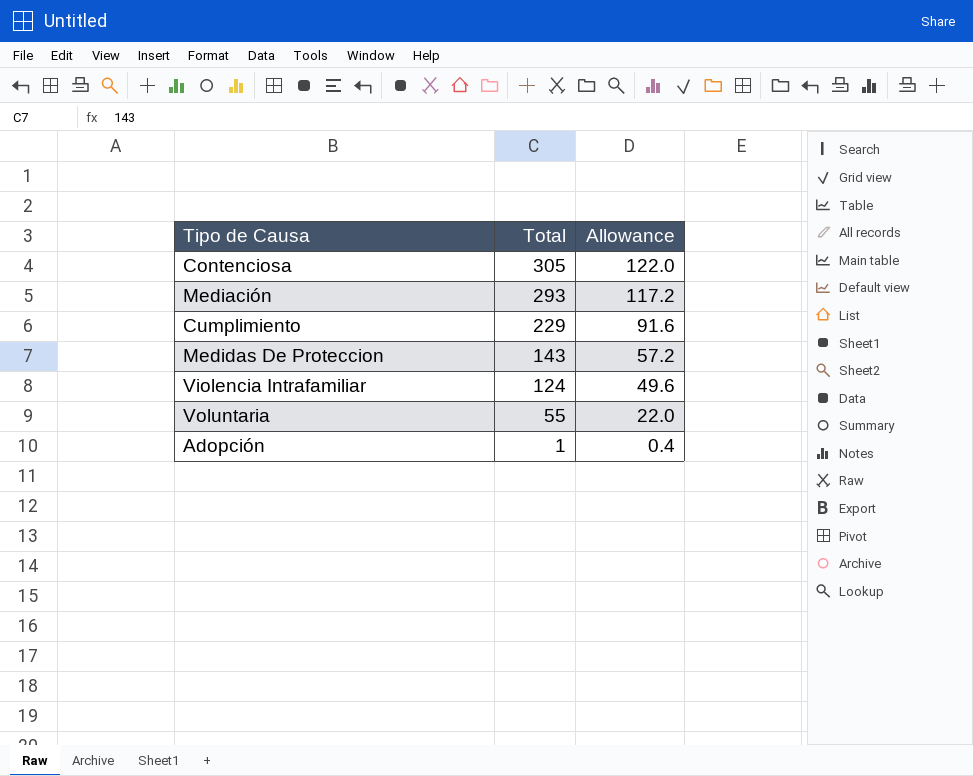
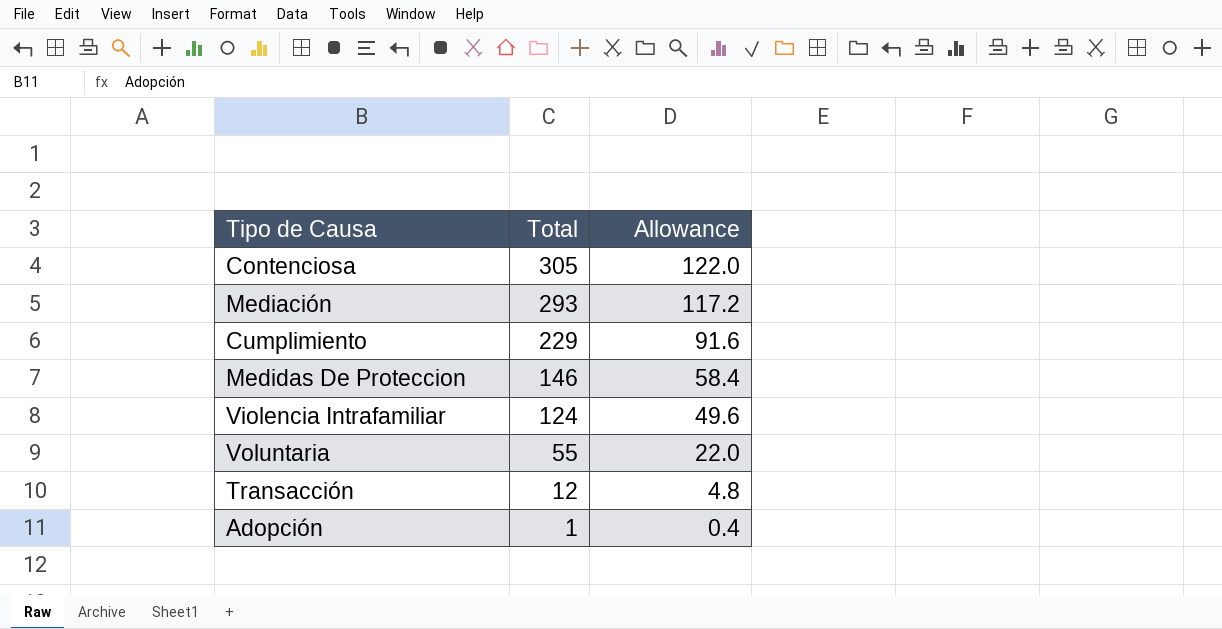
Medidas De Proteccion | Total: 143 -> 146
Medidas De Proteccion | Allowance: 57.2 -> 58.4
row Transacción: none -> 12 | 4.8

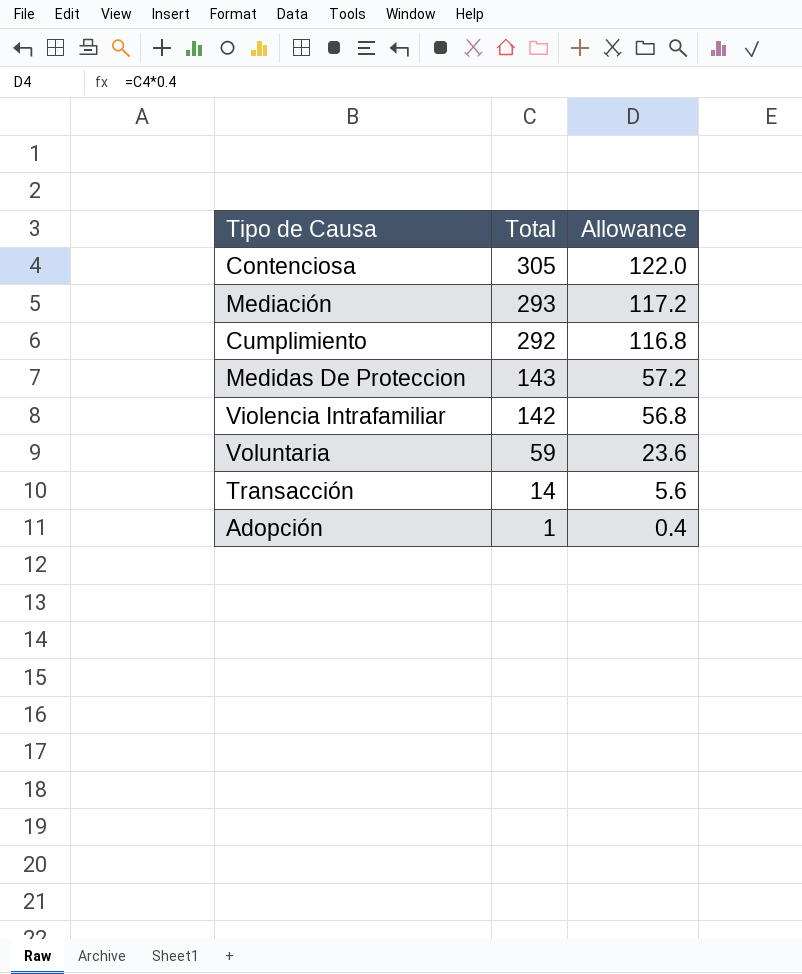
Cumplimiento | Total: 229 -> 292
Cumplimiento | Allowance: 91.6 -> 116.8
Medidas De Proteccion | Total: 146 -> 143
Medidas De Proteccion | Allowance: 58.4 -> 57.2
Violencia Intrafamiliar | Total: 124 -> 142
Violencia Intrafamiliar | Allowance: 49.6 -> 56.8
Voluntaria | Total: 55 -> 59
Voluntaria | Allowance: 22.0 -> 23.6
Transacción | Total: 12 -> 14
Transacción | Allowance: 4.8 -> 5.6

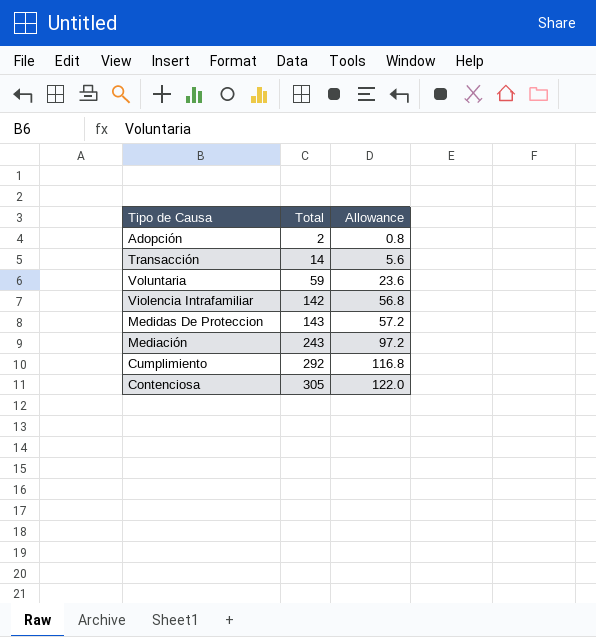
row order: Total descending -> Total ascending
Adopción | Total: 1 -> 2
Adopción | Allowance: 0.4 -> 0.8
Mediación | Total: 293 -> 243
Mediación | Allowance: 117.2 -> 97.2

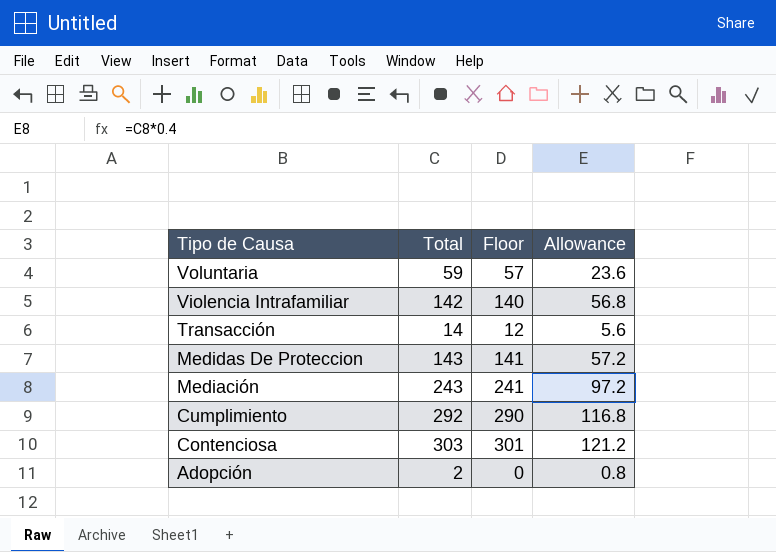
row order: Total ascending -> Tipo de Causa descending
column Floor | formula: none -> [Total] - 2
Contenciosa | Total: 305 -> 303
Contenciosa | Allowance: 122.0 -> 121.2

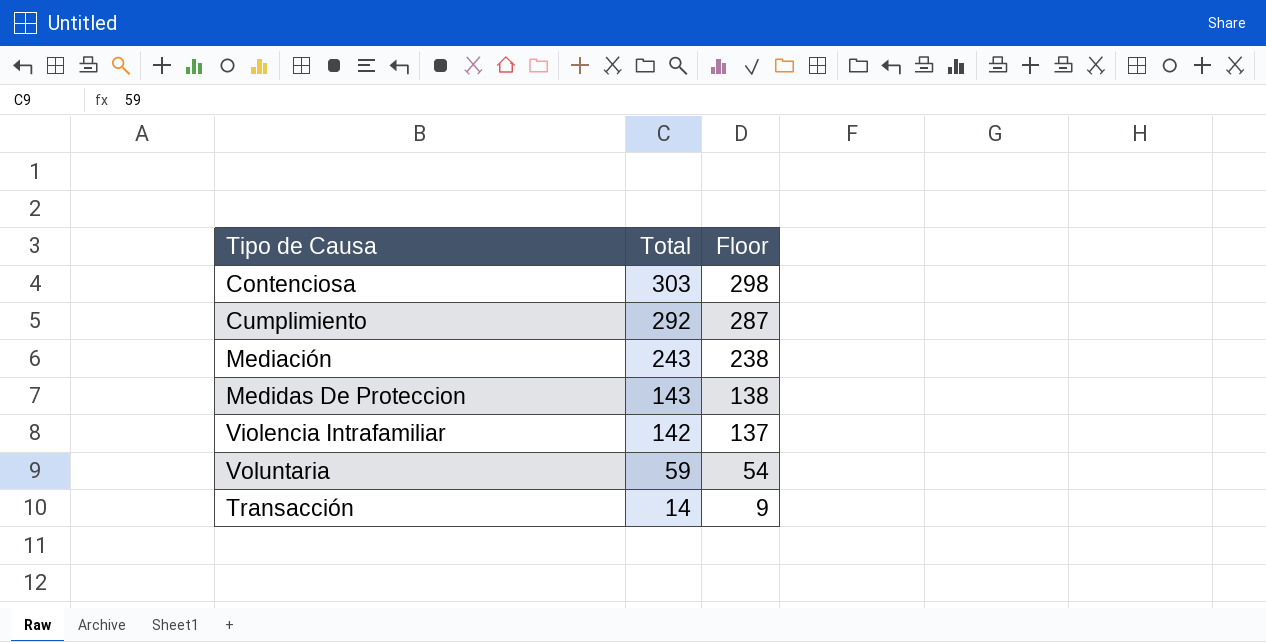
row order: Tipo de Causa descending -> Total descending
column Allowance | formula: [Total] * 0.4 -> none
column Floor | formula: [Total] - 2 -> [Total] - 5
row Adopción: 2 | 0 | 0.8 -> none

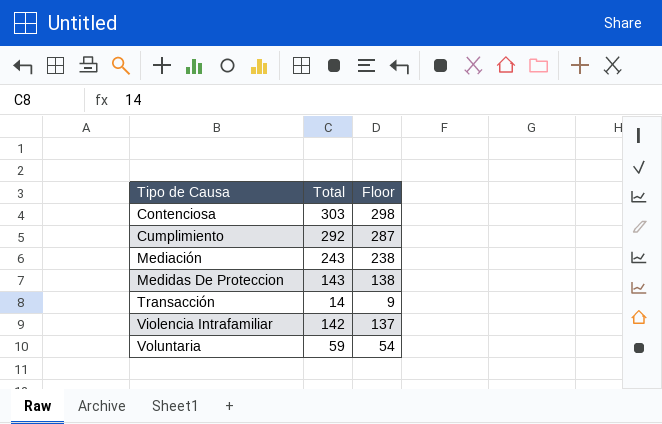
row order: Total descending -> Tipo de Causa ascending

